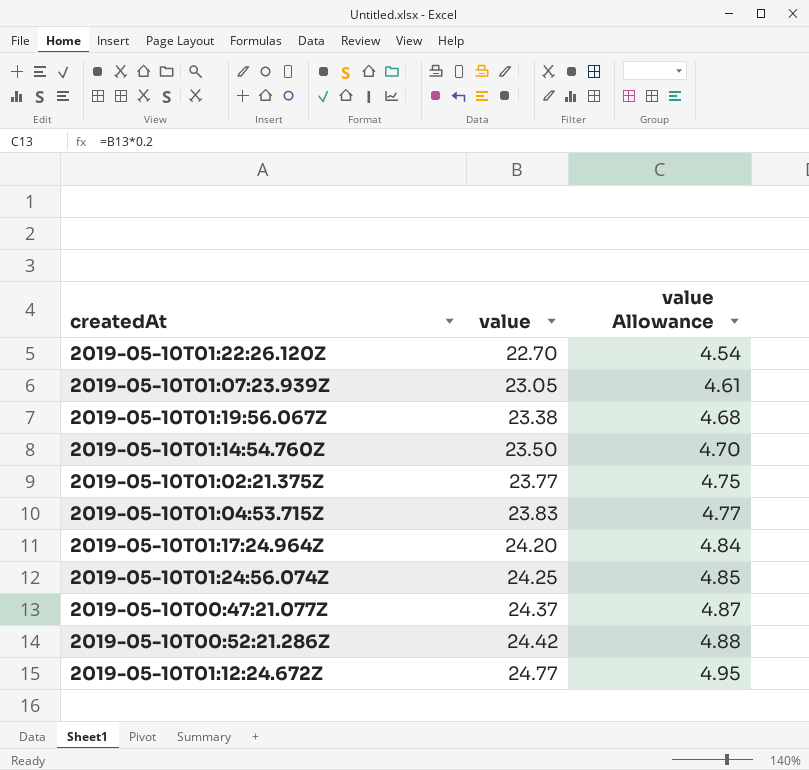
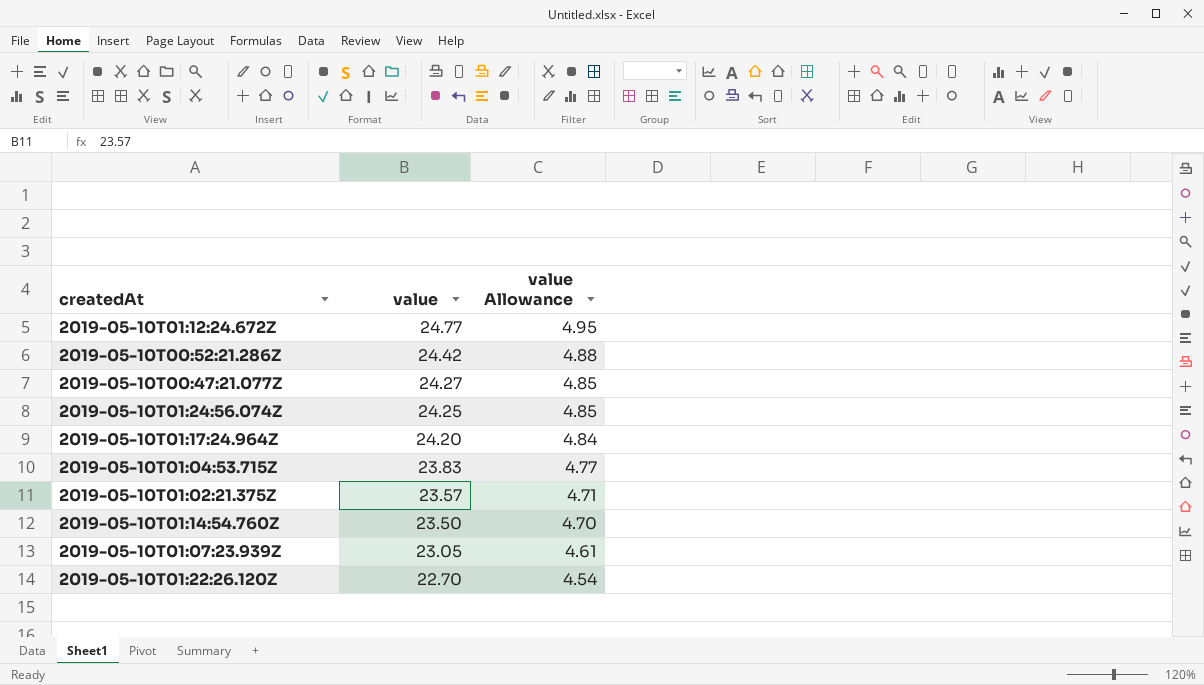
row order: value ascending -> value descending
row 2019-05-10T01:19:56.067Z: 23.38 | 4.68 -> none
2019-05-10T00:47:21.077Z | value: 24.37 -> 24.27
2019-05-10T00:47:21.077Z | value Allowance: 4.87 -> 4.85
2019-05-10T01:02:21.375Z | value: 23.77 -> 23.57
2019-05-10T01:02:21.375Z | value Allowance: 4.75 -> 4.71

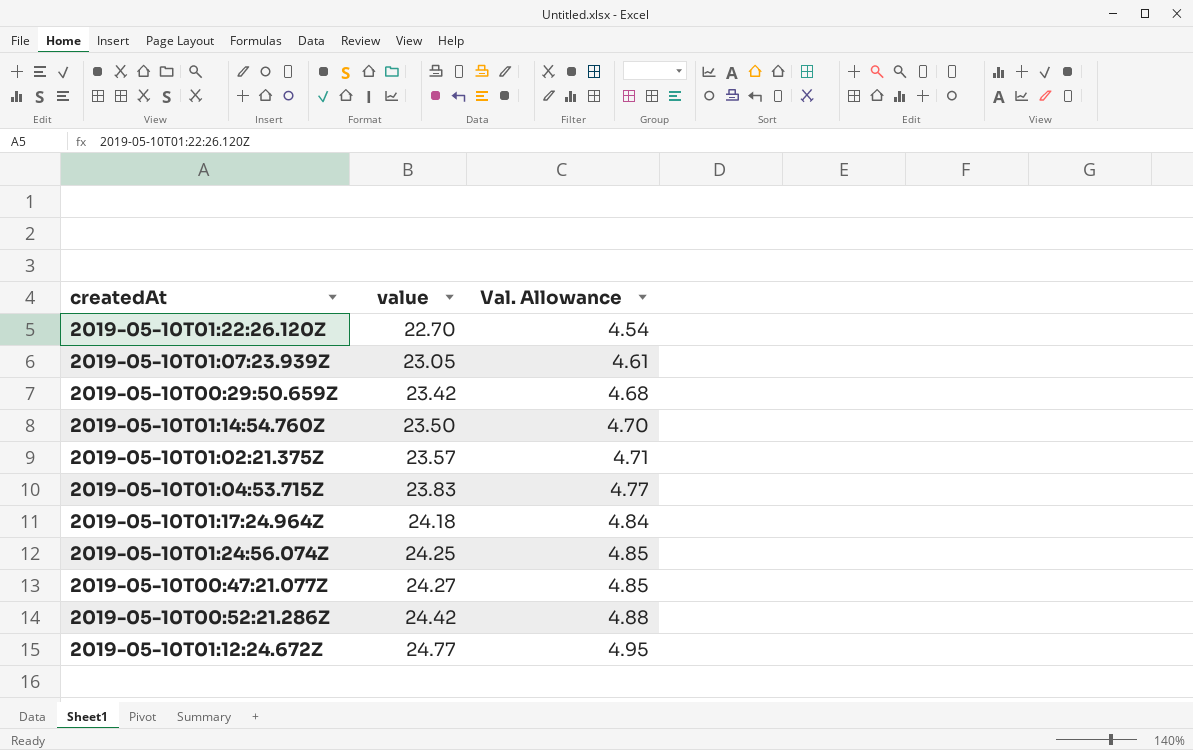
row order: value descending -> value ascending
column name: value Allowance -> Val. Allowance
row 2019-05-10T00:29:50.659Z: none -> 23.42 | 4.68
2019-05-10T01:17:24.964Z | value: 24.20 -> 24.18

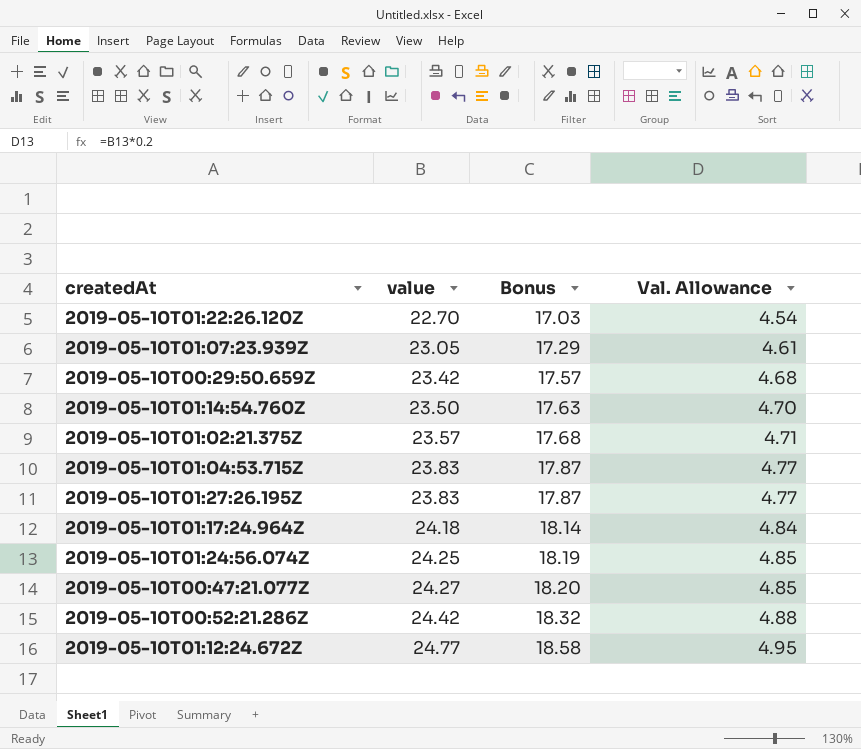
column Bonus | formula: none -> [value] * 0.75
row 2019-05-10T01:27:26.195Z: none -> 23.83 | 17.87 | 4.77

